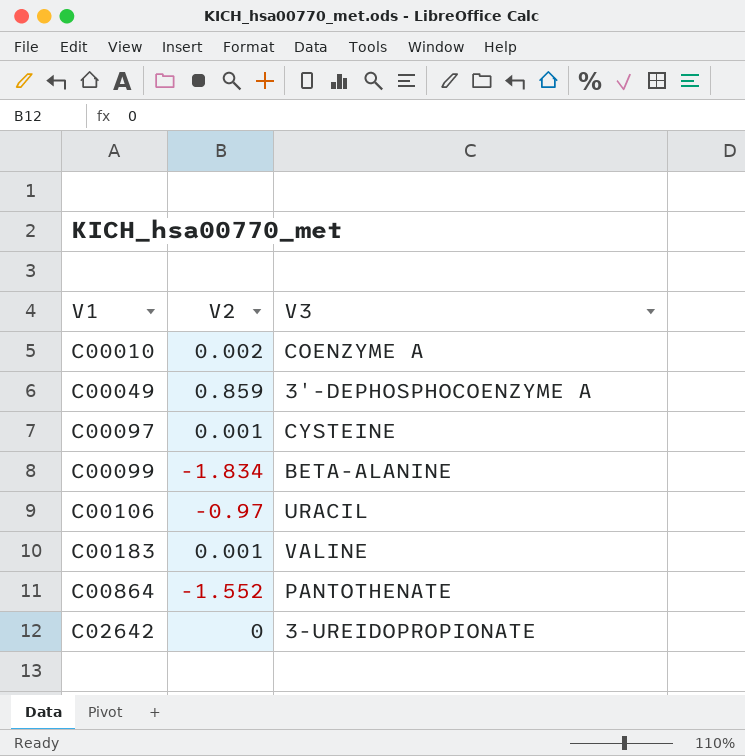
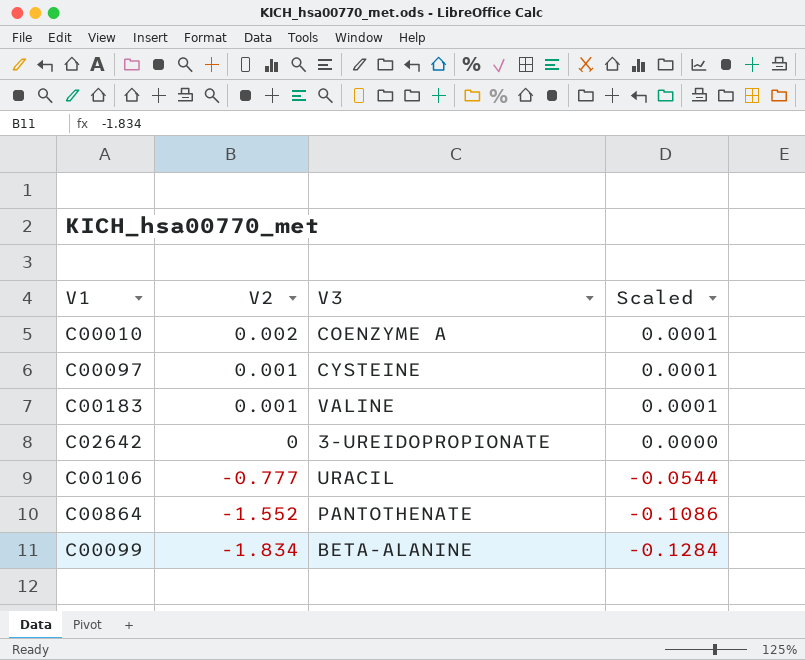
row order: V1 ascending -> V2 descending
column Scaled | formula: none -> [V2] * 0.07
row C00049: 0.859 | 3'-DEPHOSPHOCOENZYME A -> none
C00106 | V2: -0.97 -> -0.777

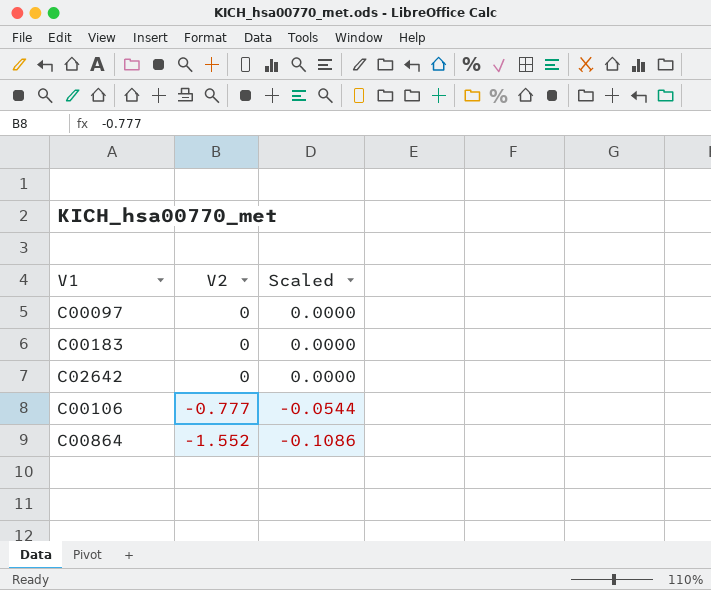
column V3 | position: 3 -> none
row C00010: 0.002 | COENZYME A | 0.0001 -> none
row C00099: -1.834 | BETA-ALANINE | -0.1284 -> none
C00097 | V2: 0.001 -> 0
C00097 | Scaled: 0.0001 -> 0.0000
C00183 | V2: 0.001 -> 0
C00183 | Scaled: 0.0001 -> 0.0000

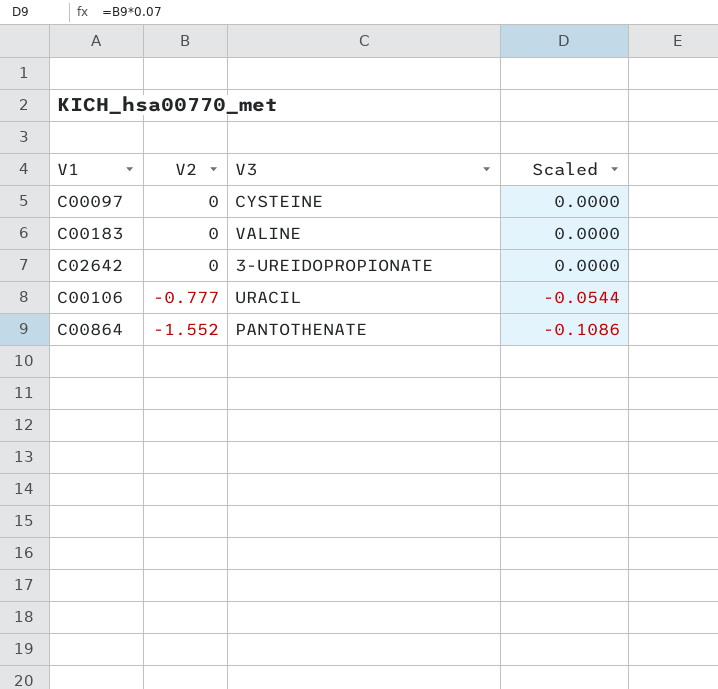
column V3 | position: none -> 3

